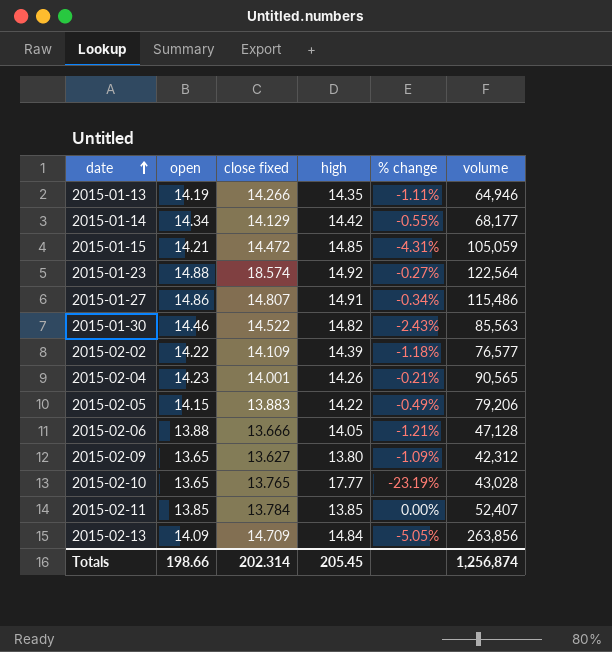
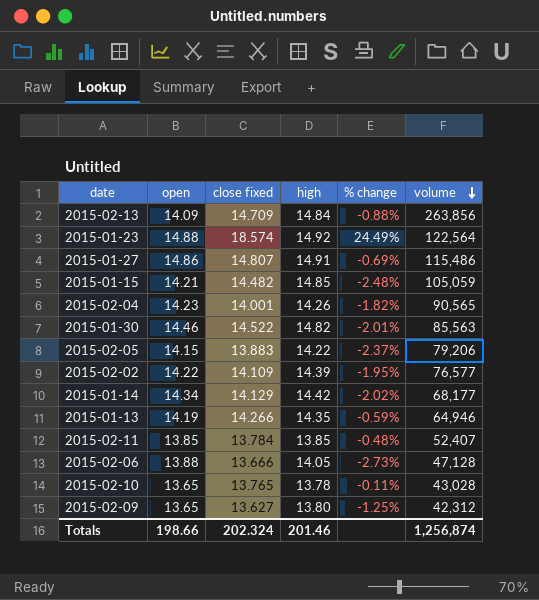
row order: date ascending -> volume descending
column % change | formula: ([open] - [high]) / [high] -> ([close fixed] - [high]) / [high]
2015-01-15 | close fixed: 14.472 -> 14.482
2015-02-10 | high: 17.77 -> 13.78
Totals | close fixed: 202.314 -> 202.324
Totals | high: 205.45 -> 201.46

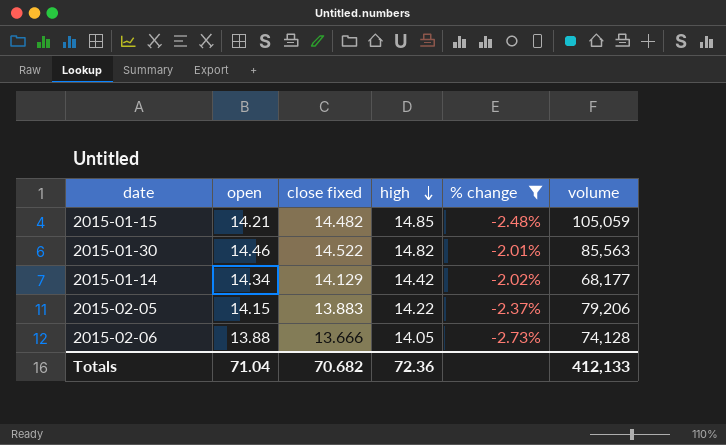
filter: none -> % change <= -2.01%
row order: volume descending -> high descending
2015-02-06 | volume: 47,128 -> 74,128
Totals | open: 198.66 -> 71.04
Totals | close fixed: 202.324 -> 70.682
Totals | high: 201.46 -> 72.36
Totals | volume: 1,256,874 -> 412,133

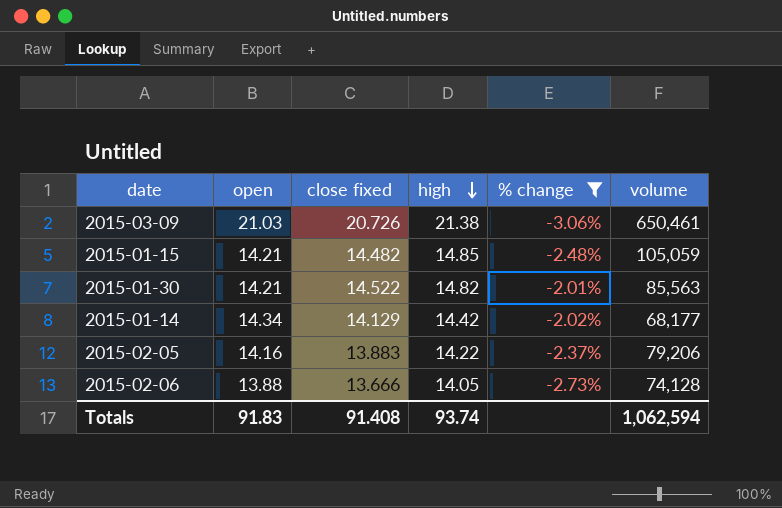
row 2015-03-09: none -> 21.03 | 20.726 | 21.38 | -3.06% | 650,461
2015-01-30 | open: 14.46 -> 14.21
2015-02-05 | open: 14.15 -> 14.16
Totals | open: 71.04 -> 91.83
Totals | close fixed: 70.682 -> 91.408
Totals | high: 72.36 -> 93.74
Totals | volume: 412,133 -> 1,062,594

